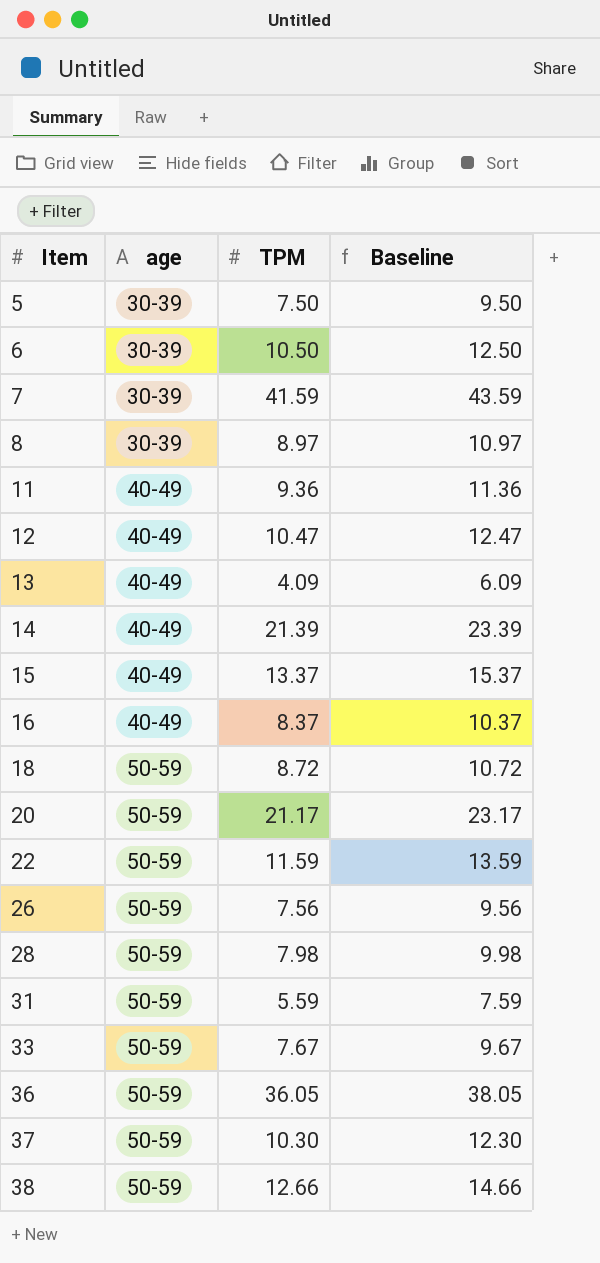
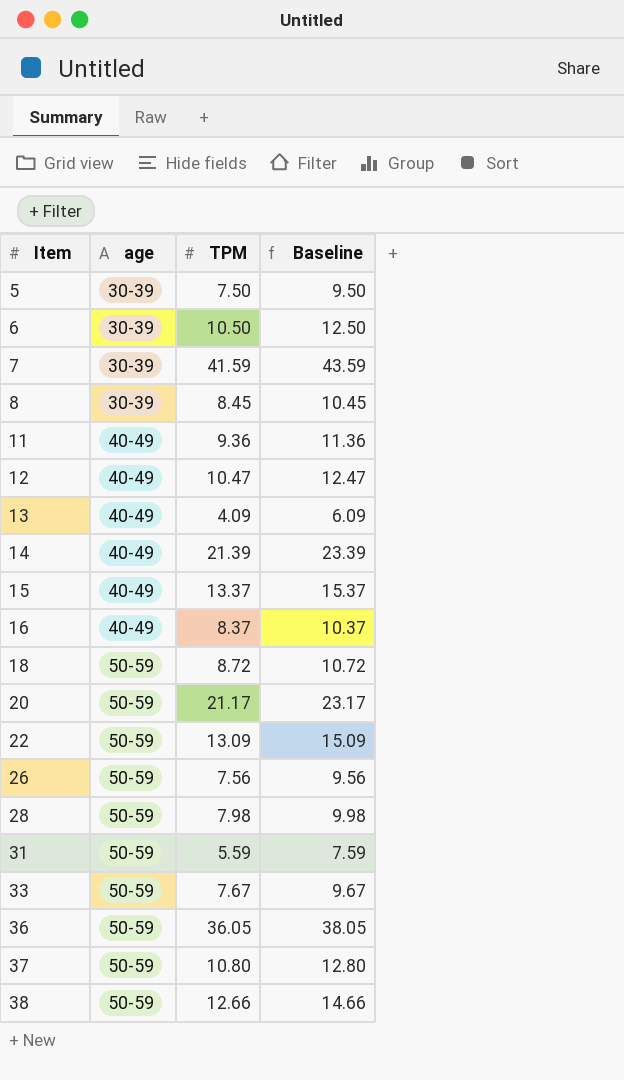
8 | TPM: 8.97 -> 8.45
8 | Baseline: 10.97 -> 10.45
22 | TPM: 11.59 -> 13.09
22 | Baseline: 13.59 -> 15.09
37 | TPM: 10.30 -> 10.80
37 | Baseline: 12.30 -> 12.80

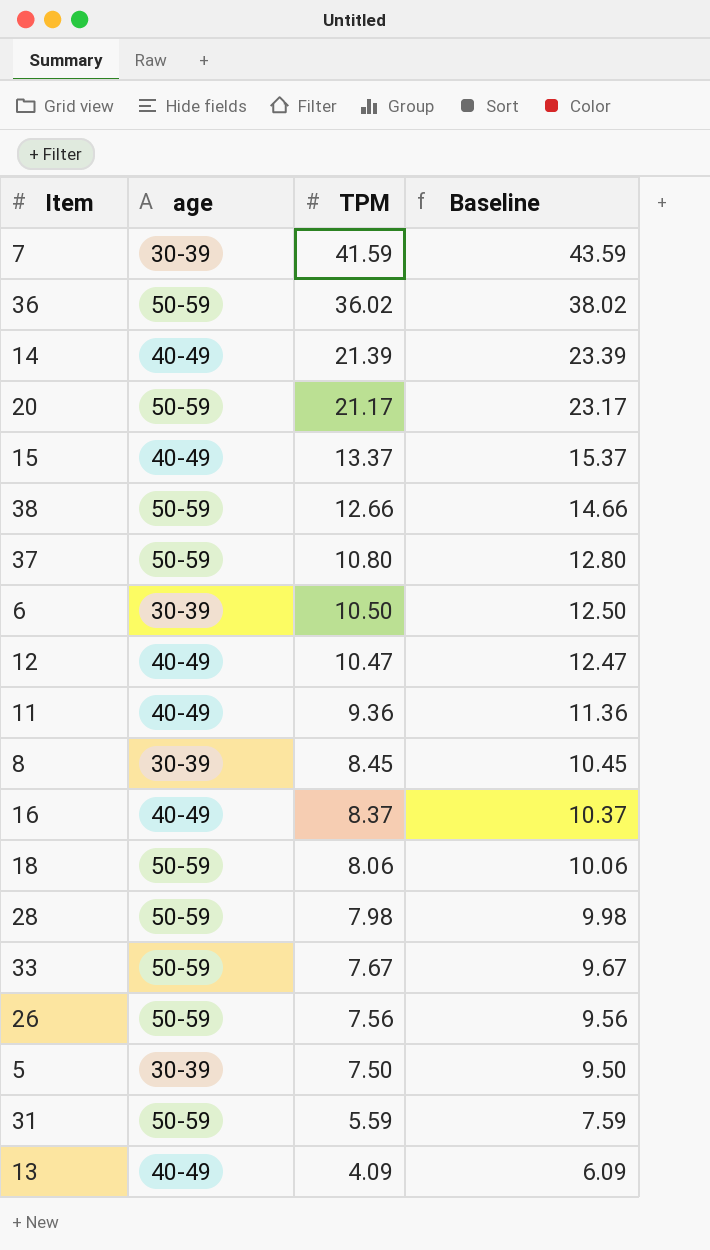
row order: Item ascending -> TPM descending
row 22: 50-59 | 13.09 | 15.09 -> none
36 | TPM: 36.05 -> 36.02
36 | Baseline: 38.05 -> 38.02
18 | TPM: 8.72 -> 8.06
18 | Baseline: 10.72 -> 10.06

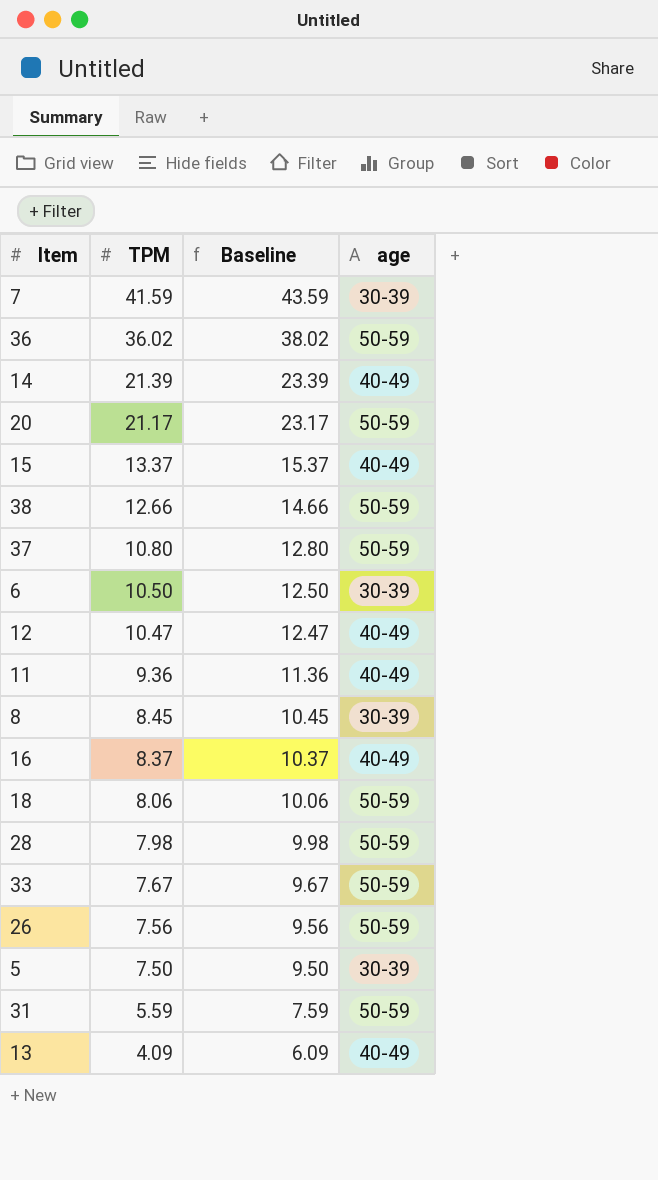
column age | position: 2 -> 4

